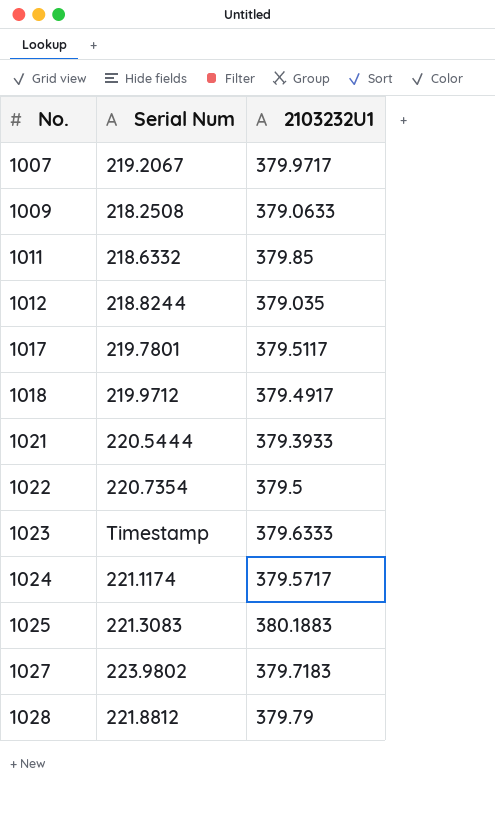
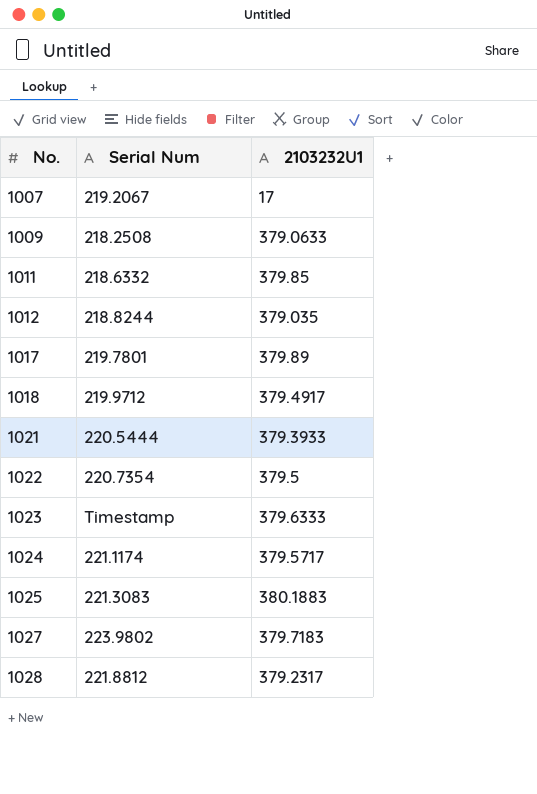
1007 | 2103232U1: 379.9717 -> 17
1017 | 2103232U1: 379.5117 -> 379.89
1028 | 2103232U1: 379.79 -> 379.2317

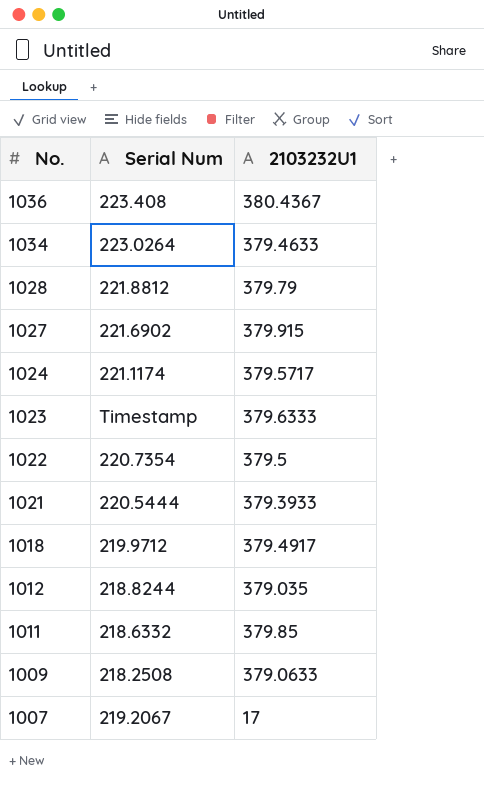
row order: No. ascending -> No. descending
row 1017: 219.7801 | 379.89 -> none
row 1025: 221.3083 | 380.1883 -> none
row 1036: none -> 223.408 | 380.4367
row 1034: none -> 223.0264 | 379.4633
1028 | 2103232U1: 379.2317 -> 379.79
1027 | Serial Num: 223.9802 -> 221.6902
1027 | 2103232U1: 379.7183 -> 379.915

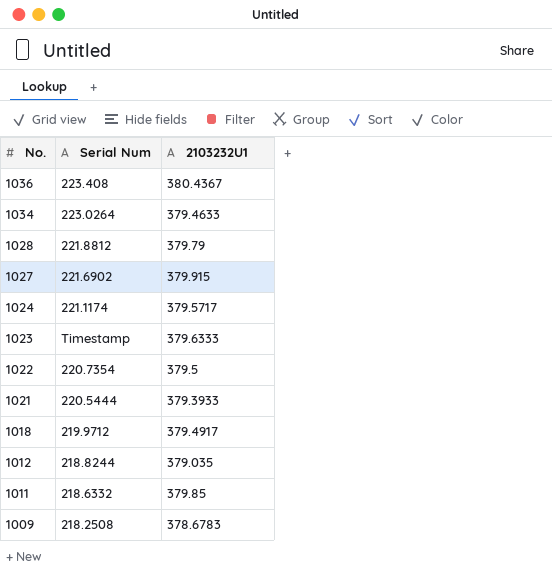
row 1007: 219.2067 | 17 -> none
1009 | 2103232U1: 379.0633 -> 378.6783

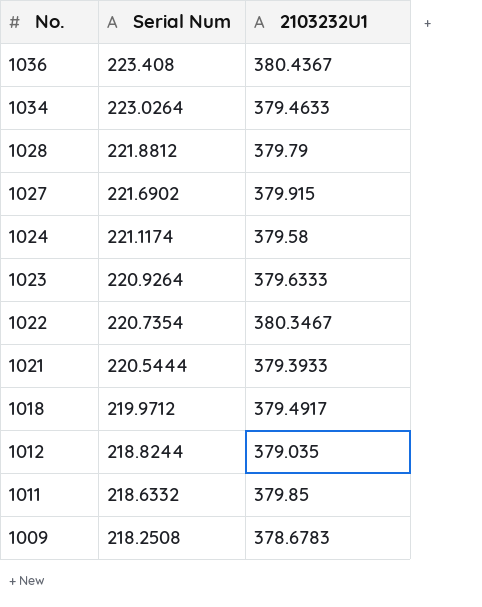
1024 | 2103232U1: 379.5717 -> 379.58
1023 | Serial Num: Timestamp -> 220.9264
1022 | 2103232U1: 379.5 -> 380.3467

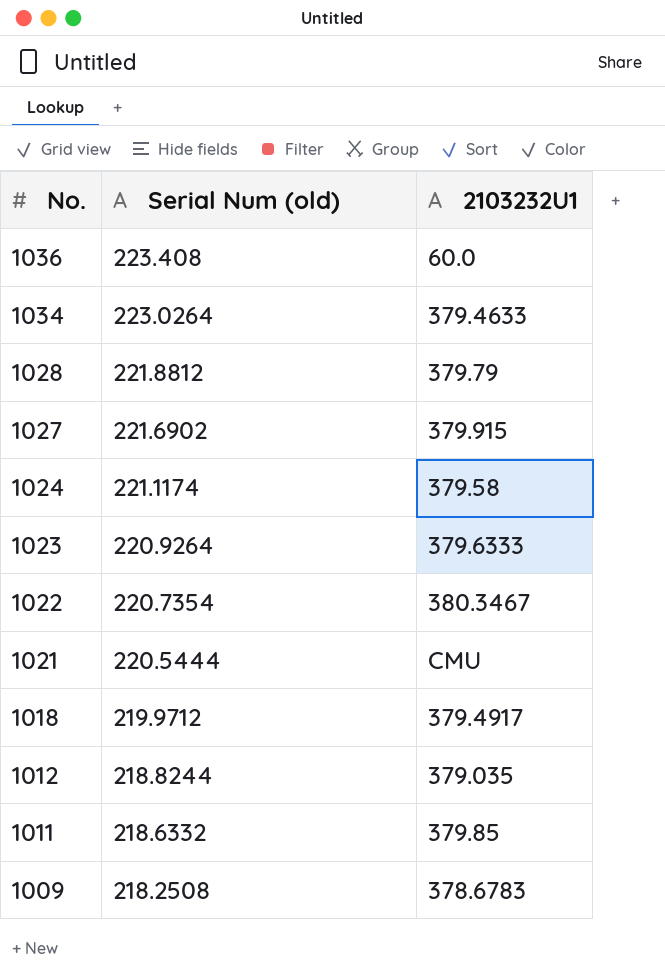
column name: Serial Num -> Serial Num (old)
1036 | 2103232U1: 380.4367 -> 60.0
1021 | 2103232U1: 379.3933 -> CMU

